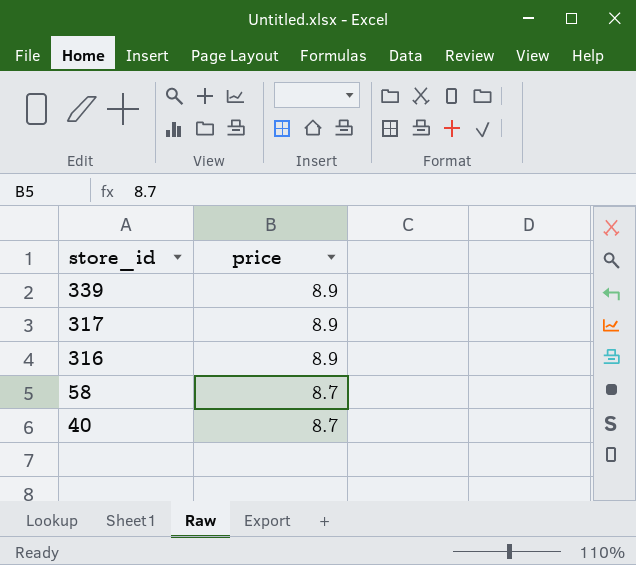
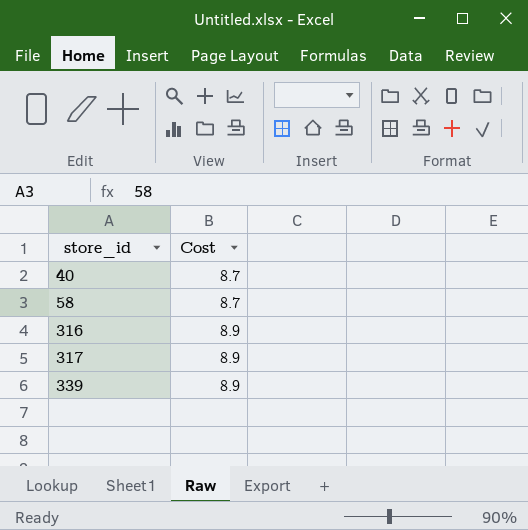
row order: store_id descending -> store_id ascending
column name: price -> Cost

